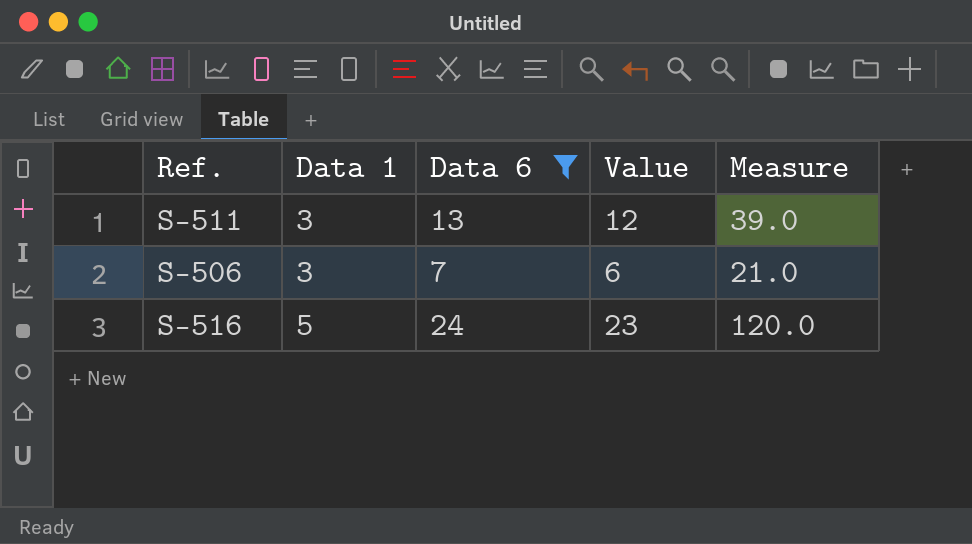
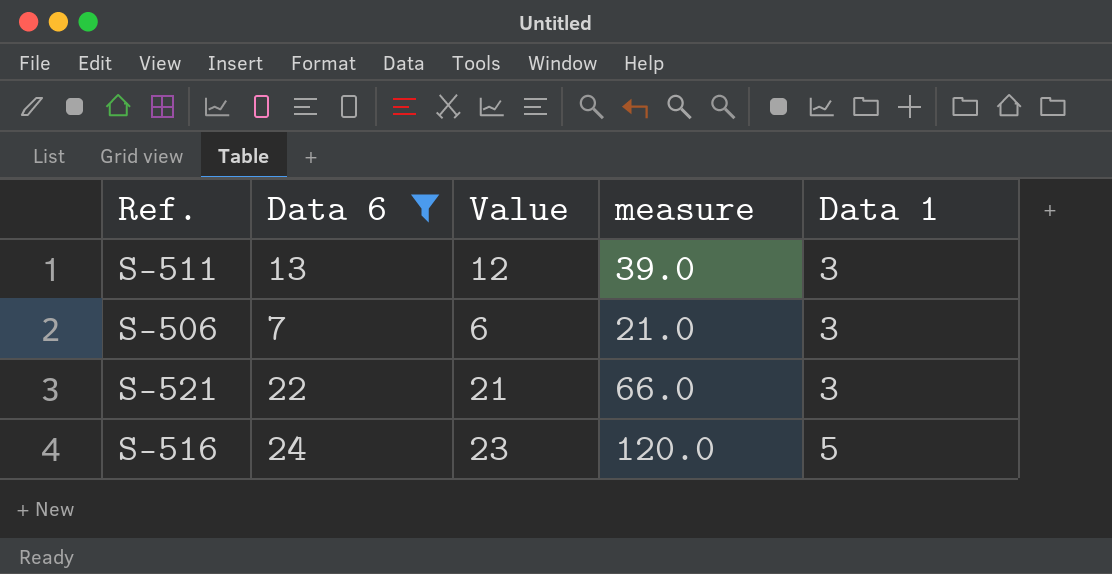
column name: Measure -> measure
column Data 1 | position: 2 -> 5
row S-521: none -> 22 | 21 | 66.0 | 3

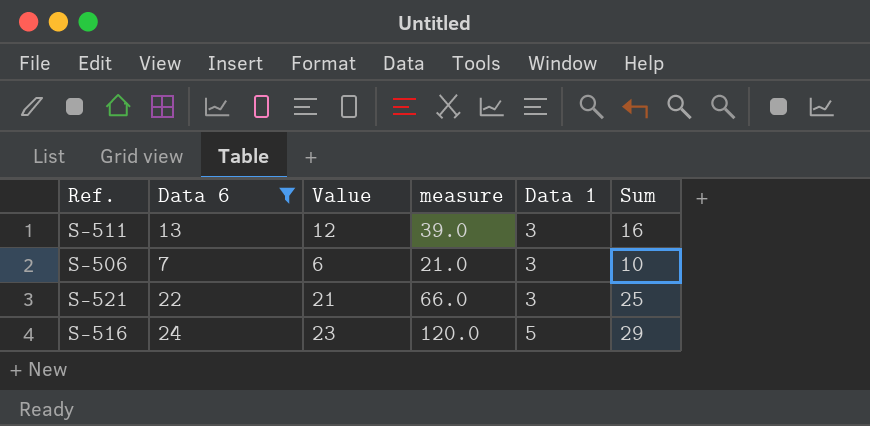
column Sum | formula: none -> [Data 6] + [Data 1]

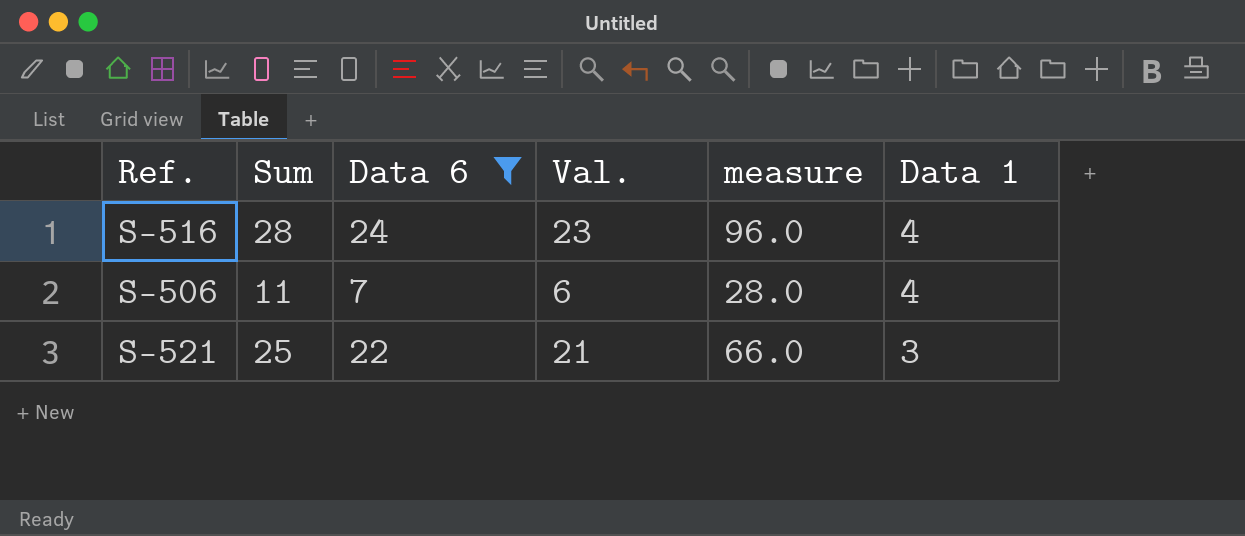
row order: Data 1 ascending -> Data 1 descending
column Sum | position: 6 -> 2
column name: Value -> Val.
row S-511: 13 | 12 | 39.0 | 3 | 16 -> none
S-516 | Sum: 29 -> 28
S-516 | measure: 120.0 -> 96.0
S-516 | Data 1: 5 -> 4
S-506 | Sum: 10 -> 11
S-506 | measure: 21.0 -> 28.0
S-506 | Data 1: 3 -> 4

